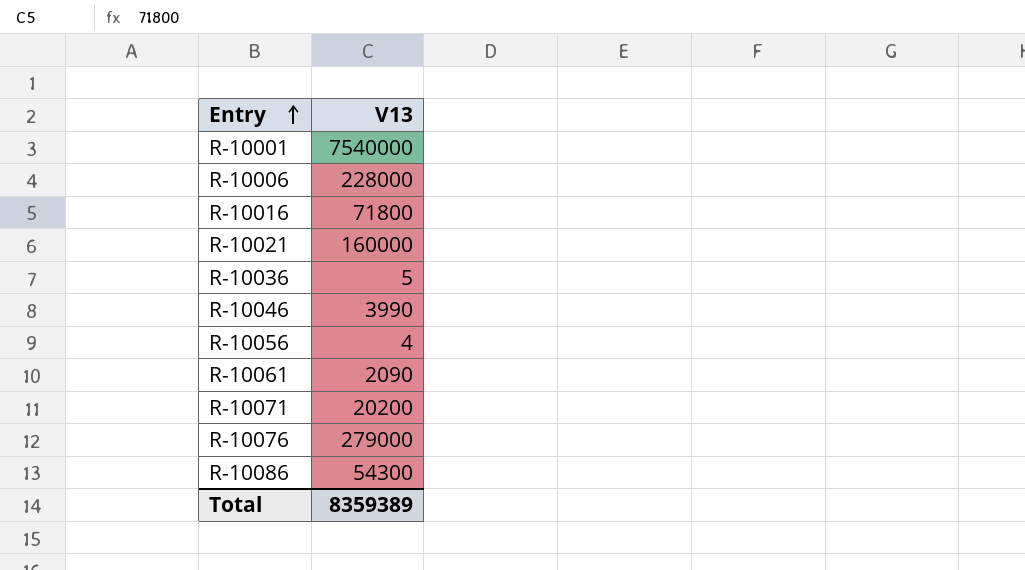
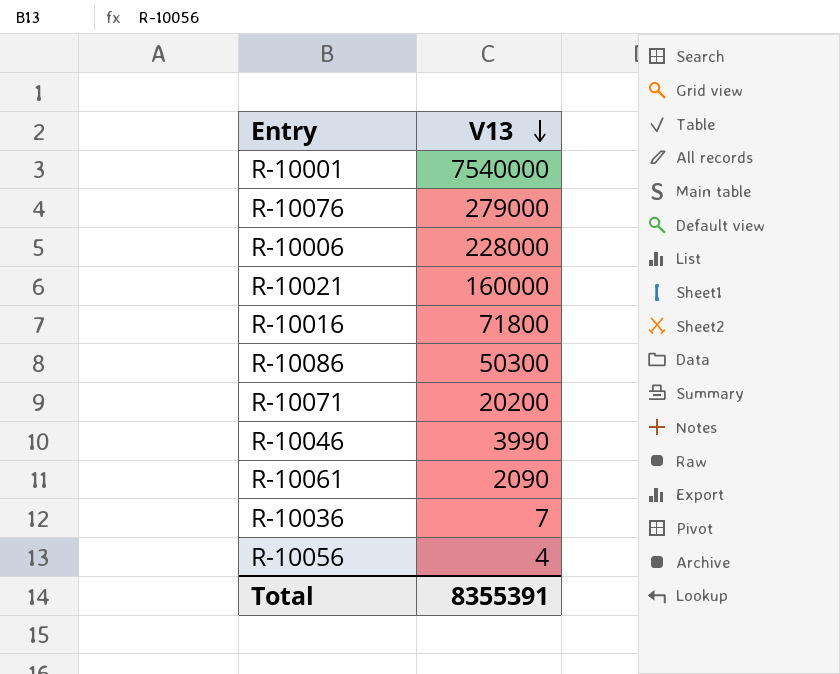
row order: Entry ascending -> V13 descending
R-10086 | V13: 54300 -> 50300
R-10036 | V13: 5 -> 7
Total | V13: 8359389 -> 8355391

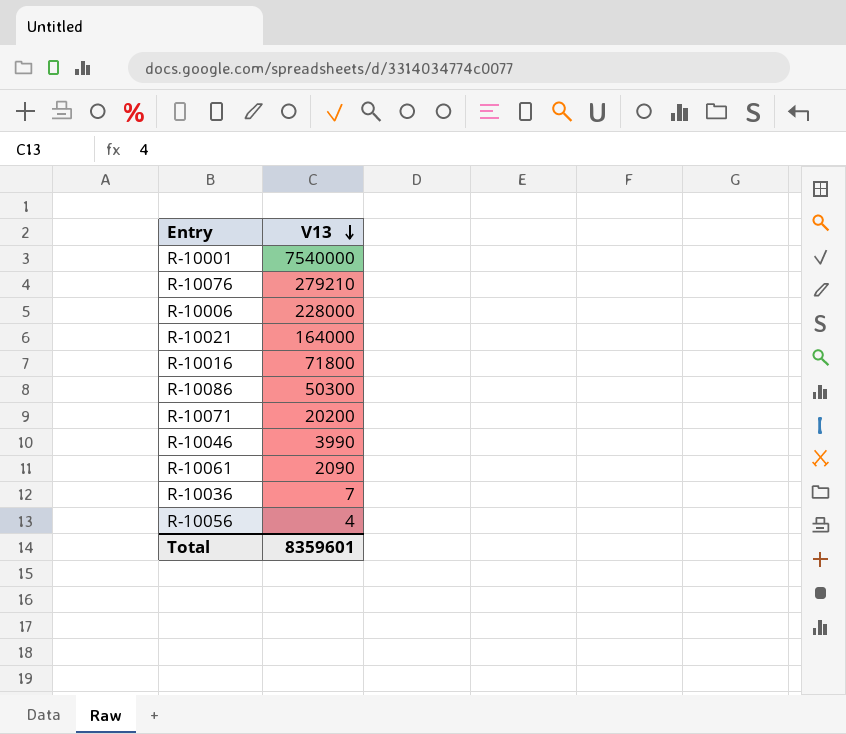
R-10076 | V13: 279000 -> 279210
R-10021 | V13: 160000 -> 164000
Total | V13: 8355391 -> 8359601

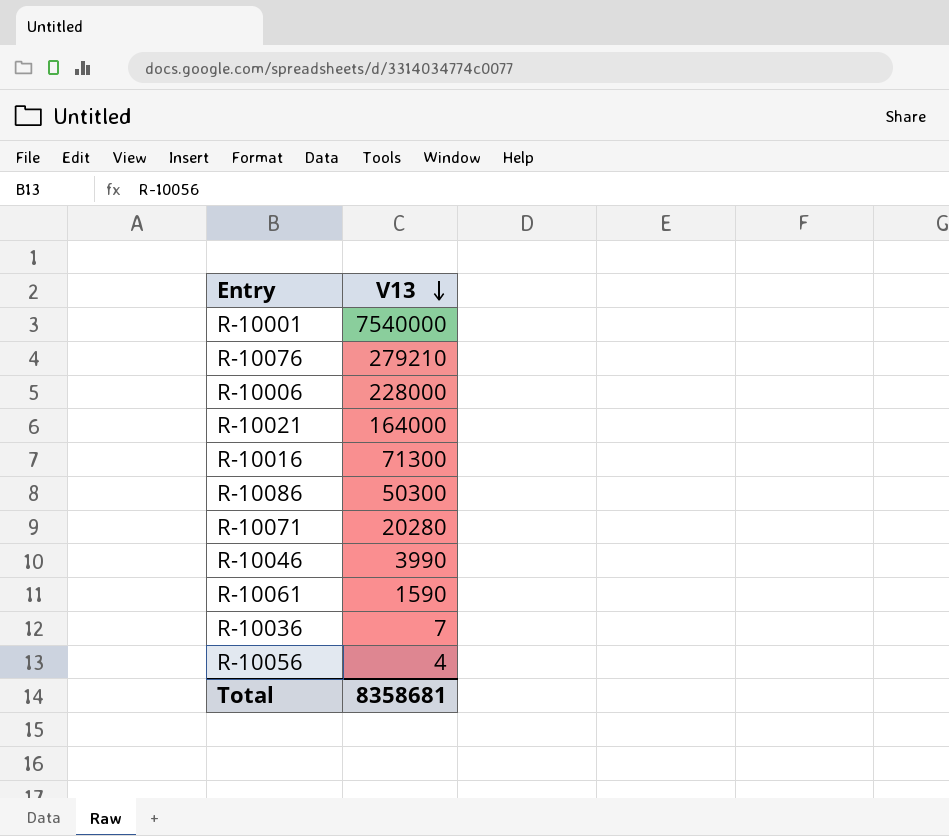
R-10016 | V13: 71800 -> 71300
R-10071 | V13: 20200 -> 20280
R-10061 | V13: 2090 -> 1590
Total | V13: 8359601 -> 8358681

